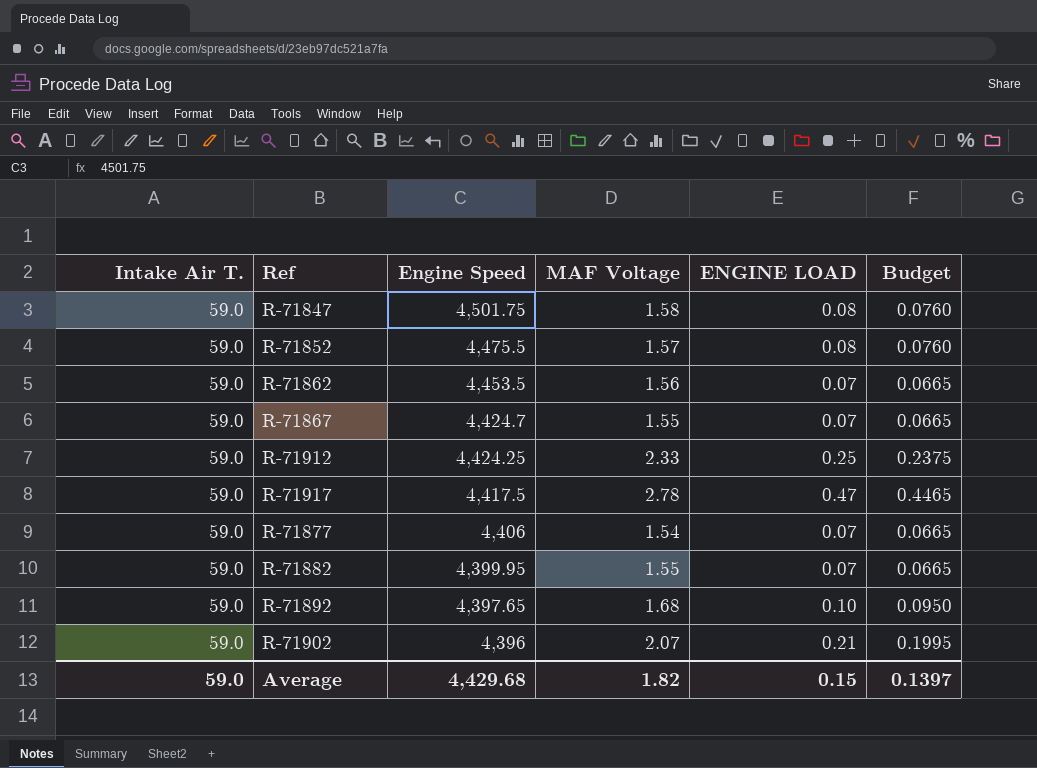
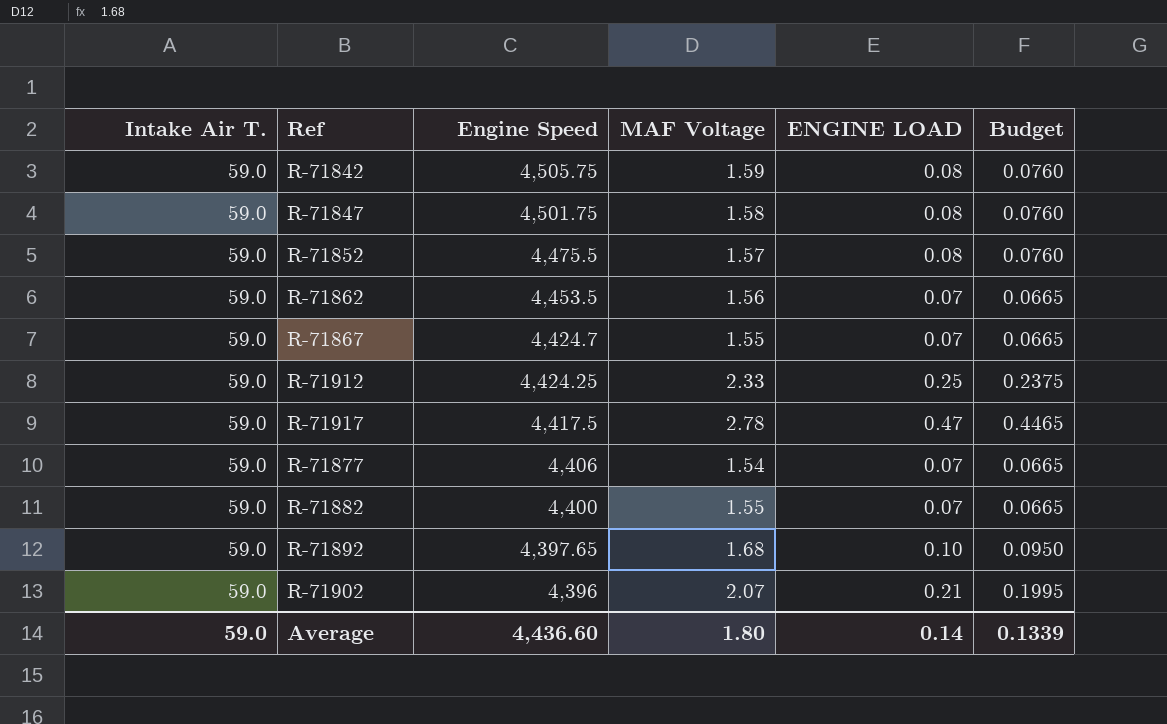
row R-71842: none -> 59.0 | 4,505.75 | 1.59 | 0.08 | 0.0760
R-71882 | Engine Speed: 4,399.95 -> 4,400
Average | Engine Speed: 4,429.68 -> 4,436.60
Average | MAF Voltage: 1.82 -> 1.80
Average | ENGINE LOAD: 0.15 -> 0.14
Average | Budget: 0.1397 -> 0.1339

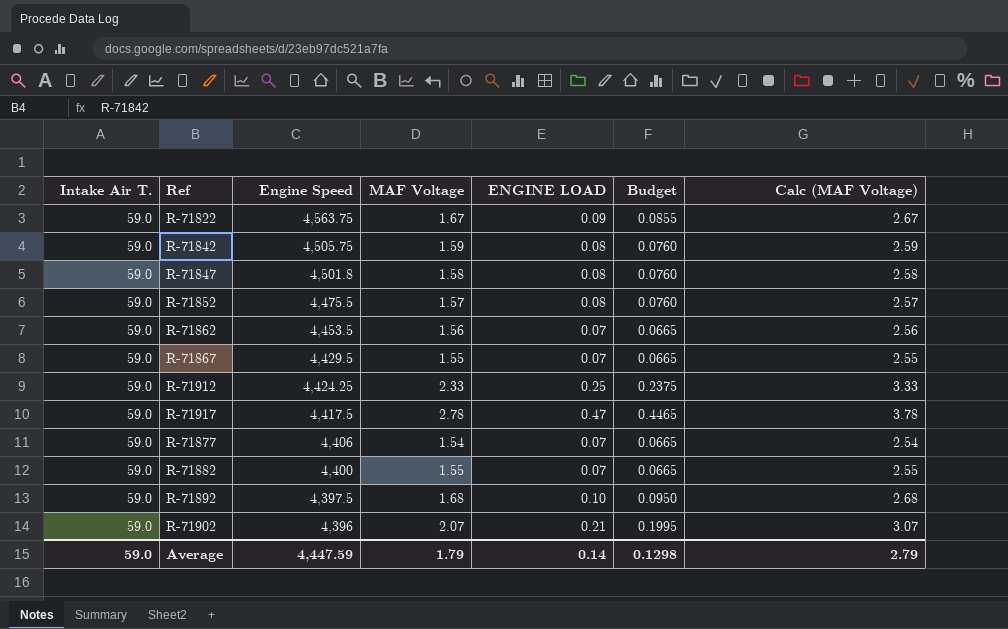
column Calc (MAF Voltage) | formula: none -> [MAF Voltage] + 1
row R-71822: none -> 59.0 | 4,563.75 | 1.67 | 0.09 | 0.0855 | 2.67
R-71847 | Engine Speed: 4,501.75 -> 4,501.8
R-71867 | Engine Speed: 4,424.7 -> 4,429.5
R-71892 | Engine Speed: 4,397.65 -> 4,397.5
Average | Engine Speed: 4,436.60 -> 4,447.59
Average | MAF Voltage: 1.80 -> 1.79
Average | Budget: 0.1339 -> 0.1298

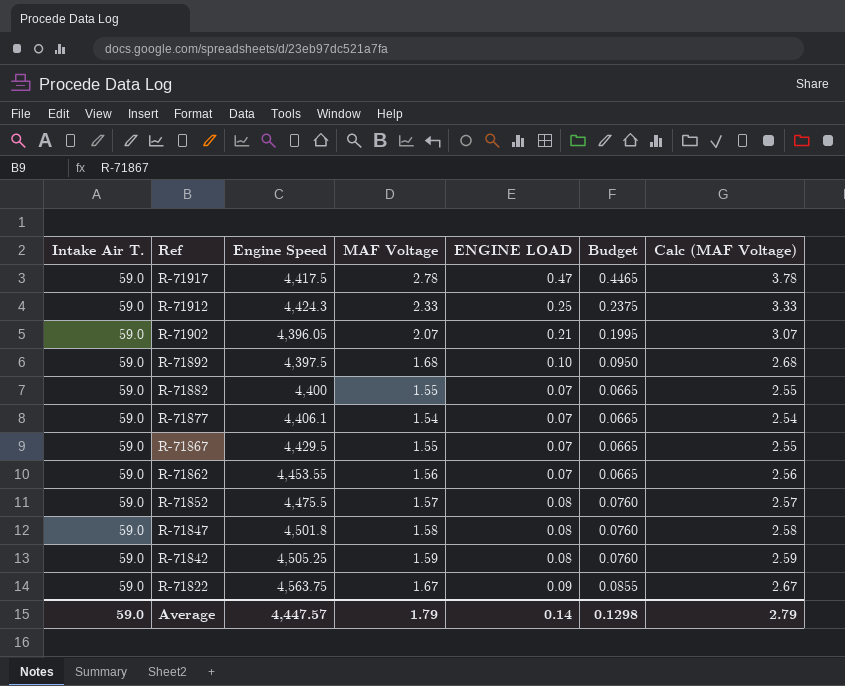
row order: Engine Speed descending -> Ref descending
R-71912 | Engine Speed: 4,424.25 -> 4,424.3
R-71902 | Engine Speed: 4,396 -> 4,396.05
R-71877 | Engine Speed: 4,406 -> 4,406.1
R-71862 | Engine Speed: 4,453.5 -> 4,453.55
R-71842 | Engine Speed: 4,505.75 -> 4,505.25
Average | Engine Speed: 4,447.59 -> 4,447.57

